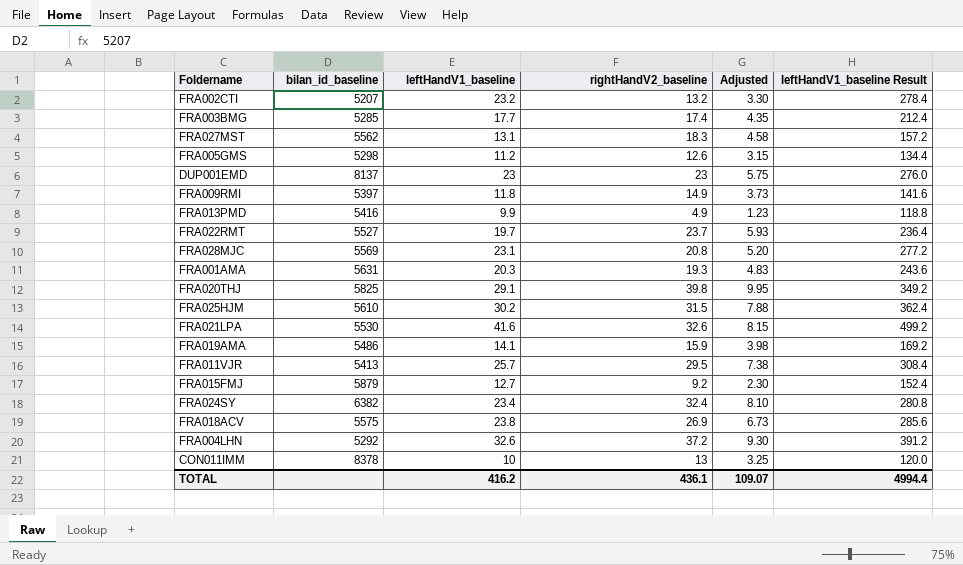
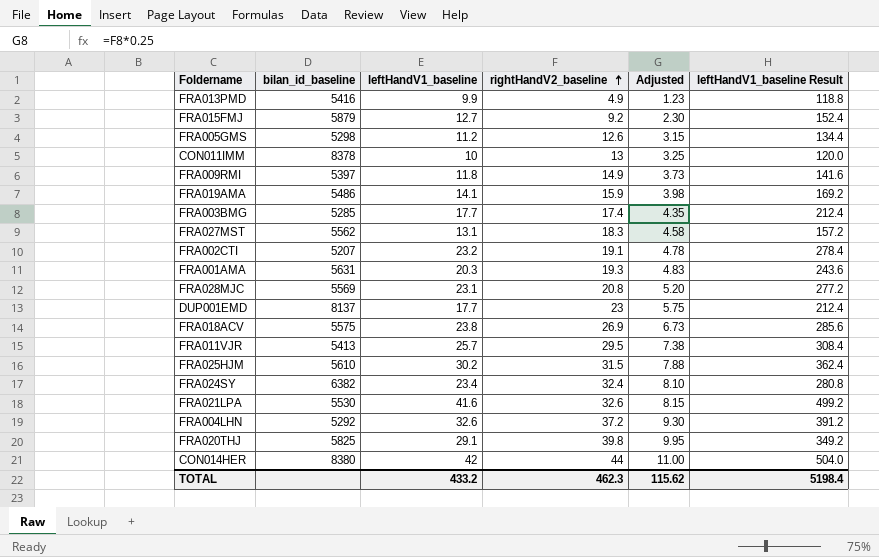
row order: none -> rightHandV2_baseline ascending
row FRA022RMT: 5527 | 19.7 | 23.7 | 5.93 | 236.4 -> none
FRA002CTI | rightHandV2_baseline: 13.2 -> 19.1
FRA002CTI | Adjusted: 3.30 -> 4.78
DUP001EMD | leftHandV1_baseline: 23 -> 17.7
DUP001EMD | leftHandV1_baseline Result: 276.0 -> 212.4
row CON014HER: none -> 8380 | 42 | 44 | 11.00 | 504.0
TOTAL | leftHandV1_baseline: 416.2 -> 433.2
TOTAL | rightHandV2_baseline: 436.1 -> 462.3
TOTAL | Adjusted: 109.07 -> 115.62
TOTAL | leftHandV1_baseline Result: 4994.4 -> 5198.4

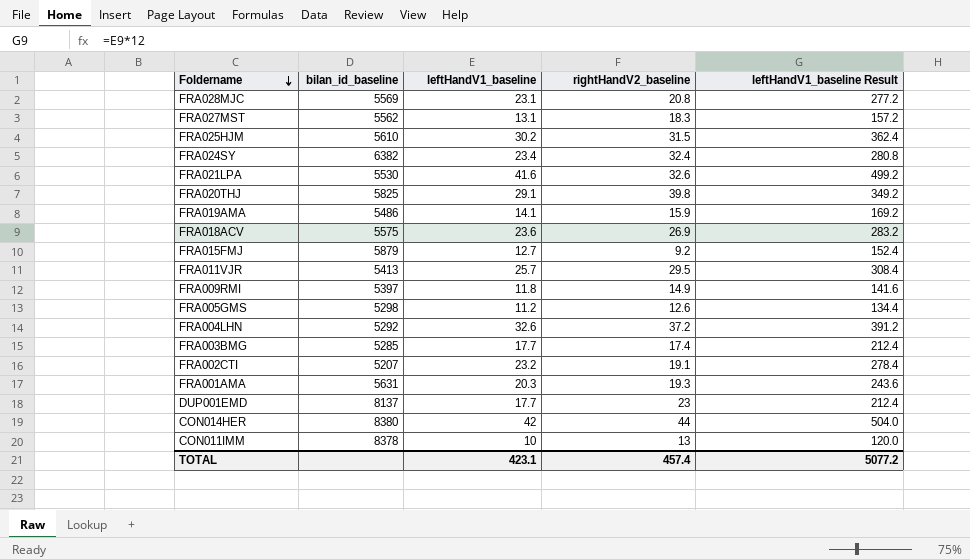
row order: rightHandV2_baseline ascending -> Foldername descending
column Adjusted | formula: [rightHandV2_baseline] * 0.25 -> none
row FRA013PMD: 5416 | 9.9 | 4.9 | 1.23 | 118.8 -> none
FRA018ACV | leftHandV1_baseline: 23.8 -> 23.6
FRA018ACV | leftHandV1_baseline Result: 285.6 -> 283.2
TOTAL | leftHandV1_baseline: 433.2 -> 423.1
TOTAL | rightHandV2_baseline: 462.3 -> 457.4
TOTAL | leftHandV1_baseline Result: 5198.4 -> 5077.2

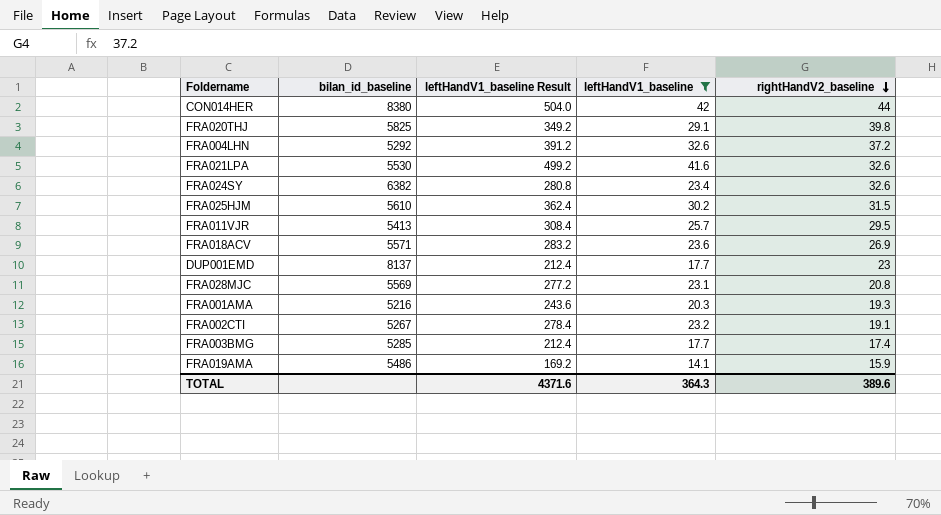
filter: none -> leftHandV1_baseline >= 14.1
row order: Foldername descending -> rightHandV2_baseline descending
column leftHandV1_baseline Result | position: 5 -> 3
FRA024SY | rightHandV2_baseline: 32.4 -> 32.6
FRA018ACV | bilan_id_baseline: 5575 -> 5571
FRA001AMA | bilan_id_baseline: 5631 -> 5216
FRA002CTI | bilan_id_baseline: 5207 -> 5267
TOTAL | leftHandV1_baseline Result: 5077.2 -> 4371.6
TOTAL | leftHandV1_baseline: 423.1 -> 364.3
TOTAL | rightHandV2_baseline: 457.4 -> 389.6

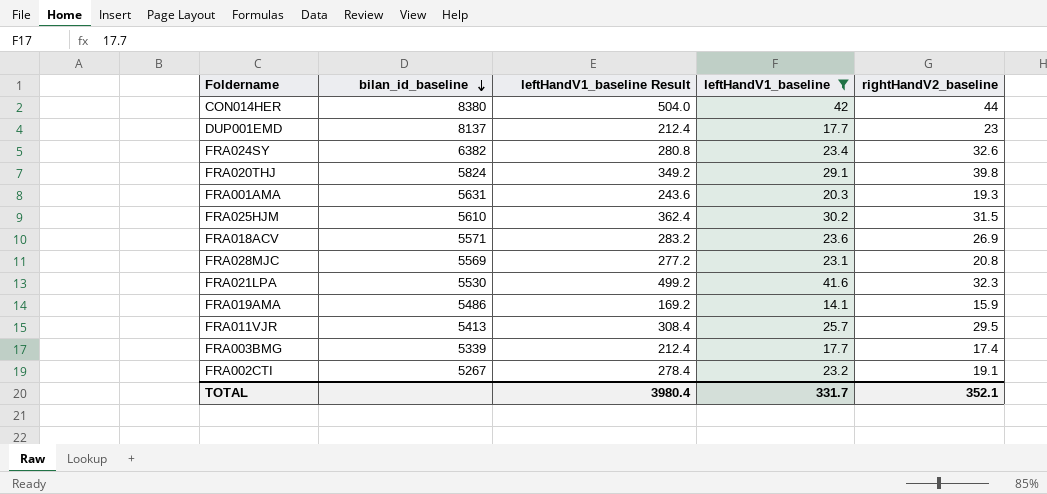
row order: rightHandV2_baseline descending -> bilan_id_baseline descending
row FRA004LHN: 5292 | 391.2 | 32.6 | 37.2 -> none
FRA020THJ | bilan_id_baseline: 5825 -> 5824
FRA001AMA | bilan_id_baseline: 5216 -> 5631
FRA021LPA | rightHandV2_baseline: 32.6 -> 32.3
FRA003BMG | bilan_id_baseline: 5285 -> 5339
TOTAL | leftHandV1_baseline Result: 4371.6 -> 3980.4
TOTAL | leftHandV1_baseline: 364.3 -> 331.7
TOTAL | rightHandV2_baseline: 389.6 -> 352.1

